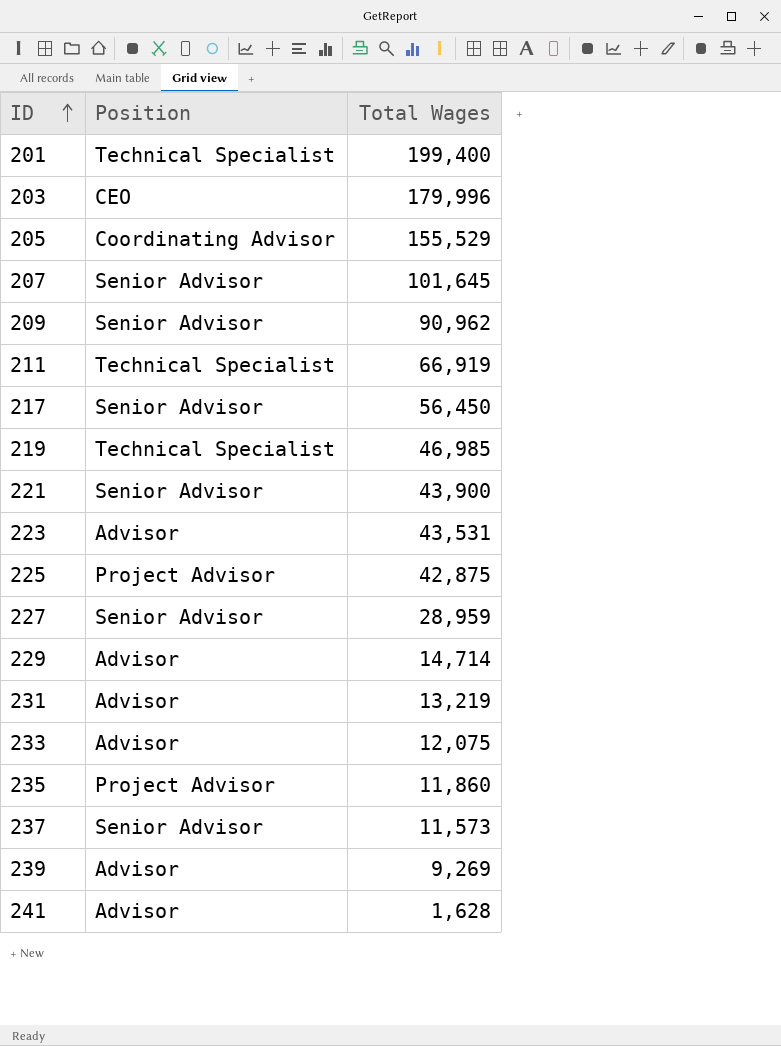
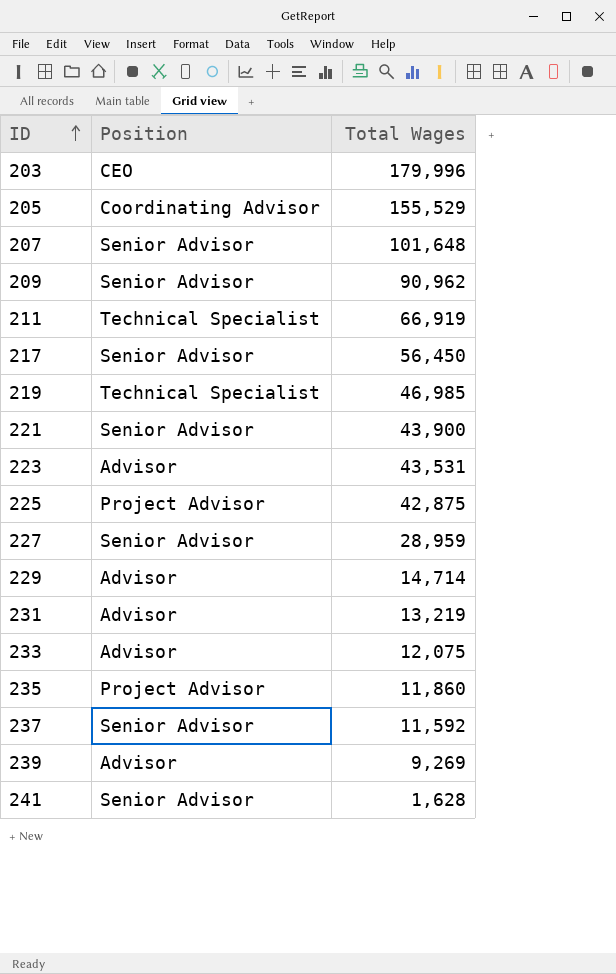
row 201: Technical Specialist | 199,400 -> none
207 | Total Wages: 101,645 -> 101,648
237 | Total Wages: 11,573 -> 11,592
241 | Position: Advisor -> Senior Advisor

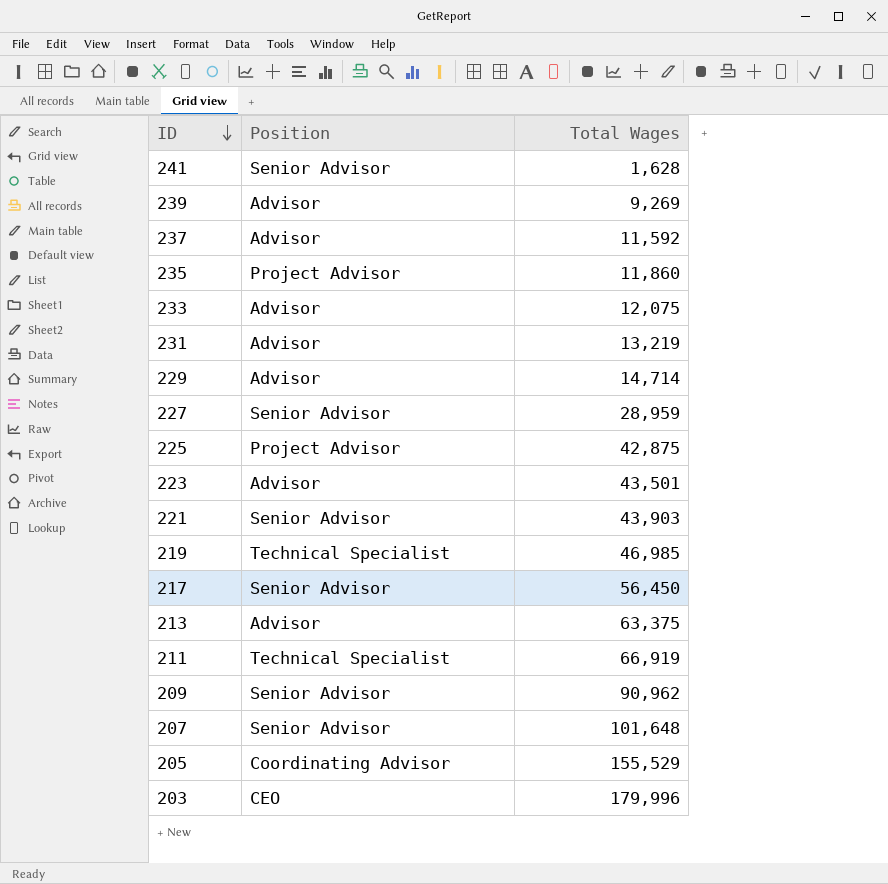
row order: ID ascending -> ID descending
237 | Position: Senior Advisor -> Advisor
223 | Total Wages: 43,531 -> 43,501
221 | Total Wages: 43,900 -> 43,903
row 213: none -> Advisor | 63,375

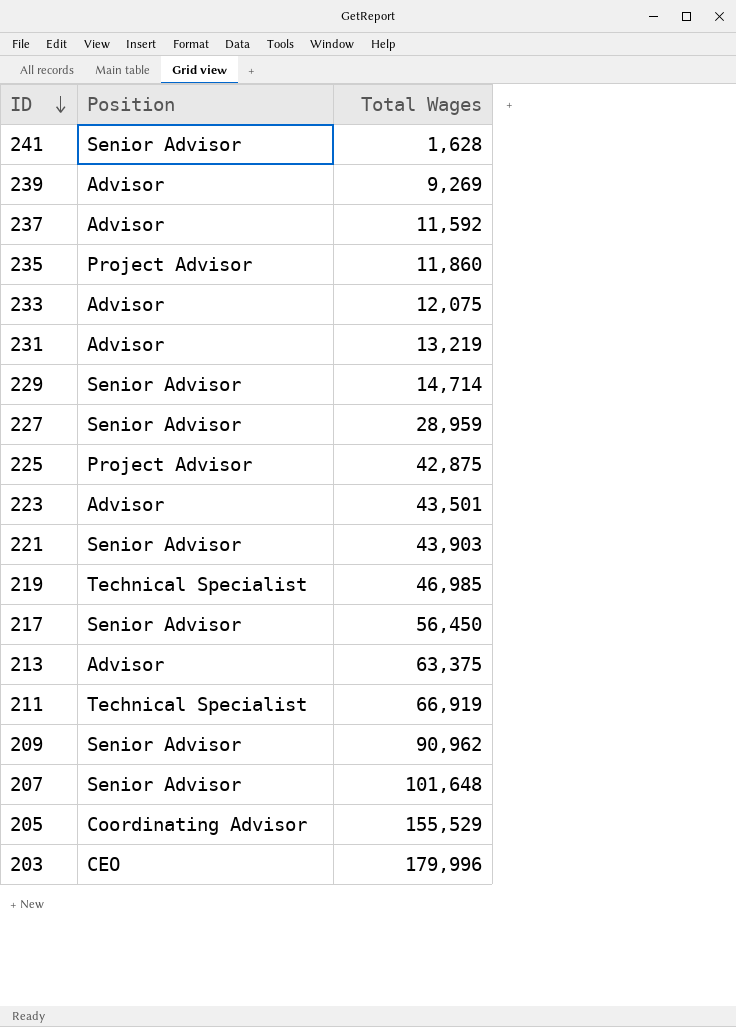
229 | Position: Advisor -> Senior Advisor

